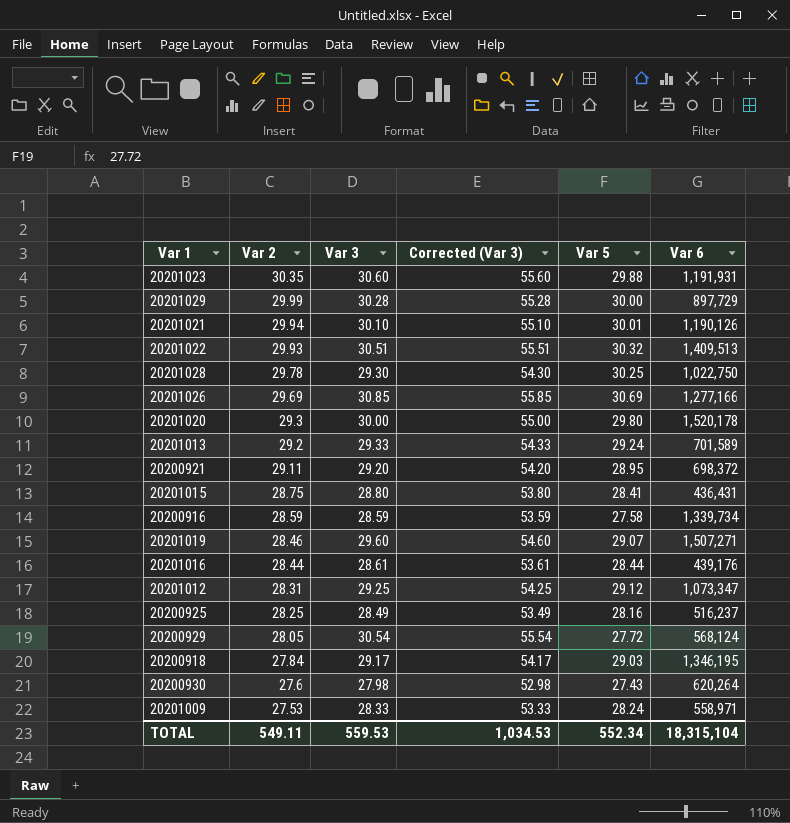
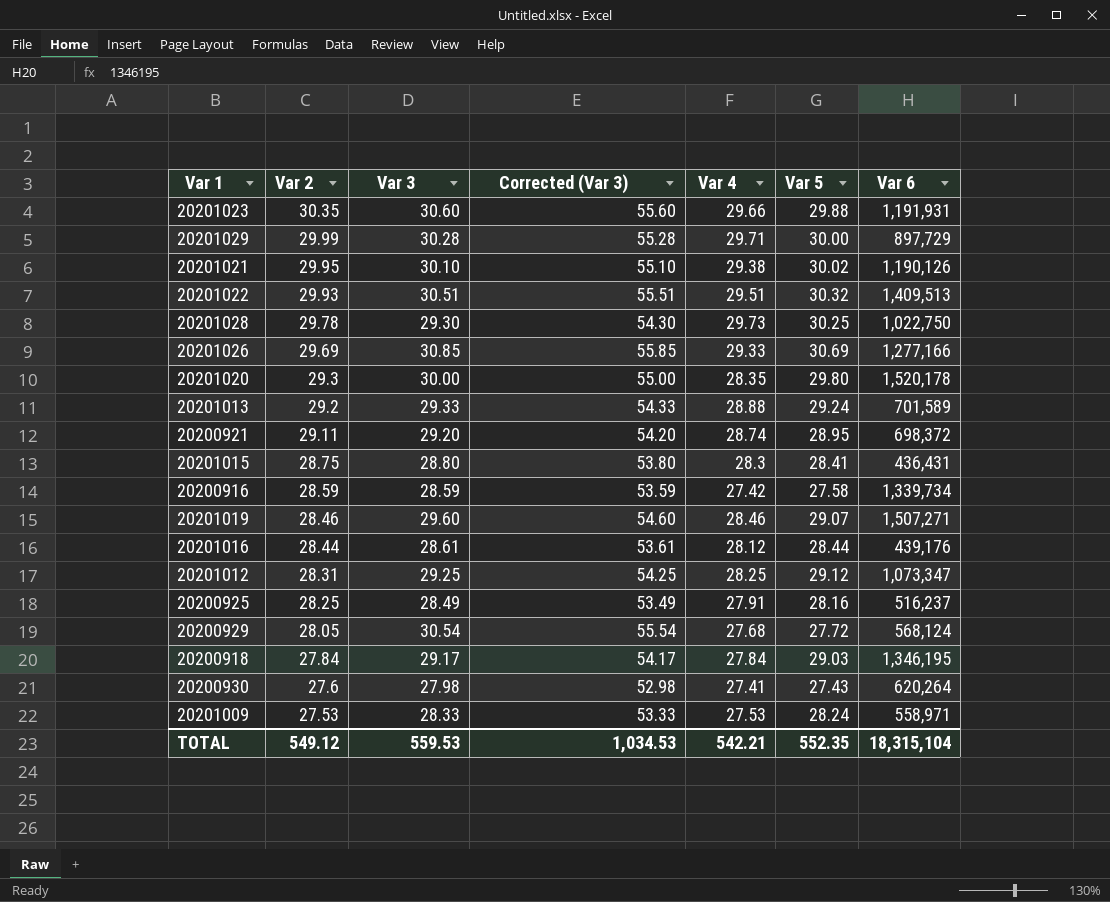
column Var 4 | position: none -> 5
20201021 | Var 2: 29.94 -> 29.95
20201021 | Var 5: 30.01 -> 30.02
TOTAL | Var 2: 549.11 -> 549.12
TOTAL | Var 5: 552.34 -> 552.35

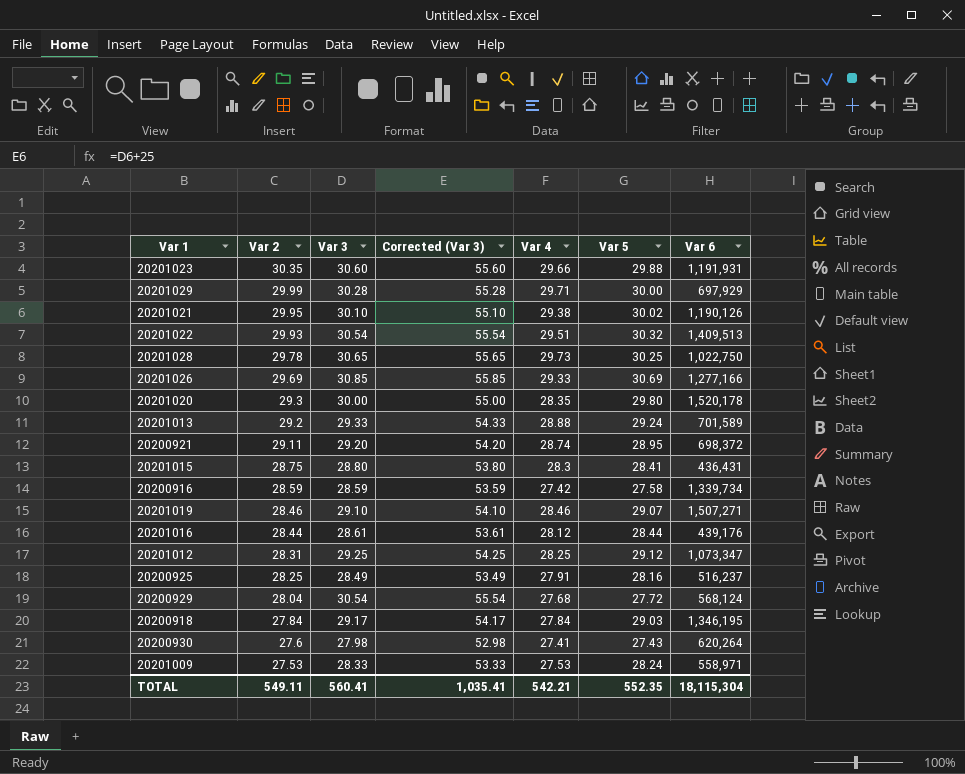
20201029 | Var 6: 897,729 -> 697,929
20201022 | Var 3: 30.51 -> 30.54
20201022 | Corrected (Var 3): 55.51 -> 55.54
20201028 | Var 3: 29.30 -> 30.65
20201028 | Corrected (Var 3): 54.30 -> 55.65
20201019 | Var 3: 29.60 -> 29.10
20201019 | Corrected (Var 3): 54.60 -> 54.10
20200929 | Var 2: 28.05 -> 28.04
TOTAL | Var 2: 549.12 -> 549.11
TOTAL | Var 3: 559.53 -> 560.41
TOTAL | Corrected (Var 3): 1,034.53 -> 1,035.41
TOTAL | Var 6: 18,315,104 -> 18,115,304

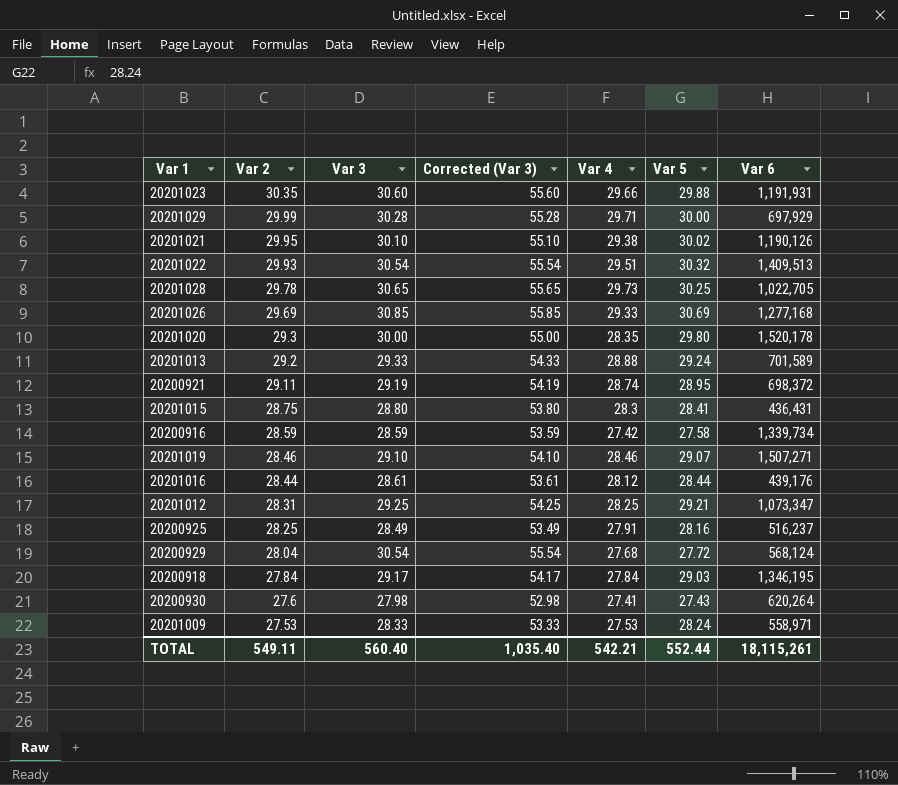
20201028 | Var 6: 1,022,750 -> 1,022,705
20201026 | Var 6: 1,277,166 -> 1,277,168
20200921 | Var 3: 29.20 -> 29.19
20200921 | Corrected (Var 3): 54.20 -> 54.19
20201012 | Var 5: 29.12 -> 29.21
TOTAL | Var 3: 560.41 -> 560.40
TOTAL | Corrected (Var 3): 1,035.41 -> 1,035.40
TOTAL | Var 5: 552.35 -> 552.44
TOTAL | Var 6: 18,115,304 -> 18,115,261

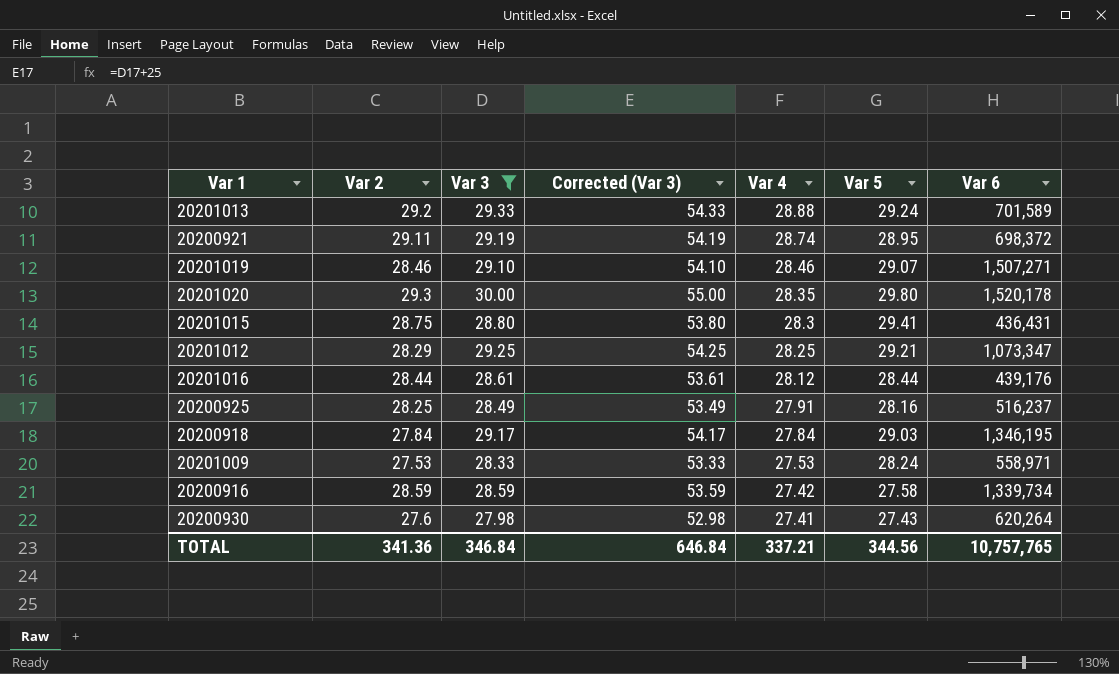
filter: none -> Var 3 <= 30.00
row order: Var 2 descending -> Var 4 descending
20201015 | Var 5: 28.41 -> 29.41
20201012 | Var 2: 28.31 -> 28.29
TOTAL | Var 2: 549.11 -> 341.36
TOTAL | Var 3: 560.40 -> 346.84
TOTAL | Corrected (Var 3): 1,035.40 -> 646.84
TOTAL | Var 4: 542.21 -> 337.21
TOTAL | Var 5: 552.44 -> 344.56
TOTAL | Var 6: 18,115,261 -> 10,757,765

